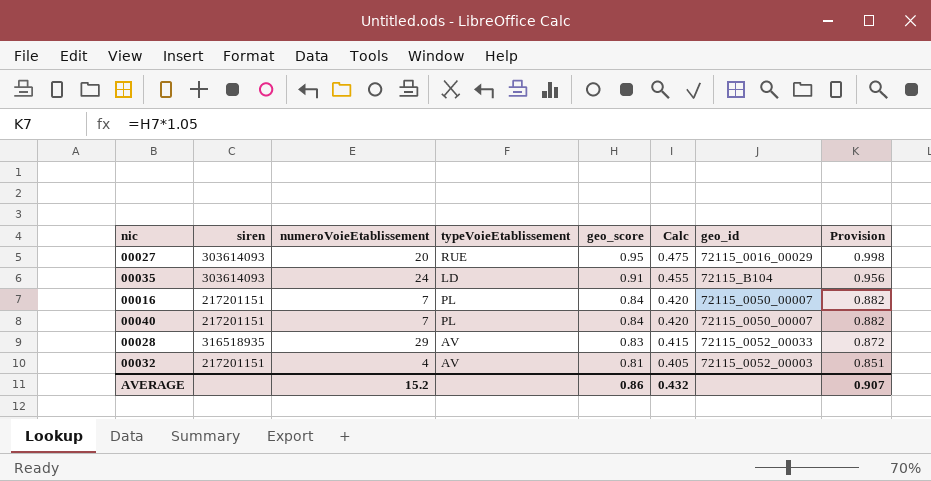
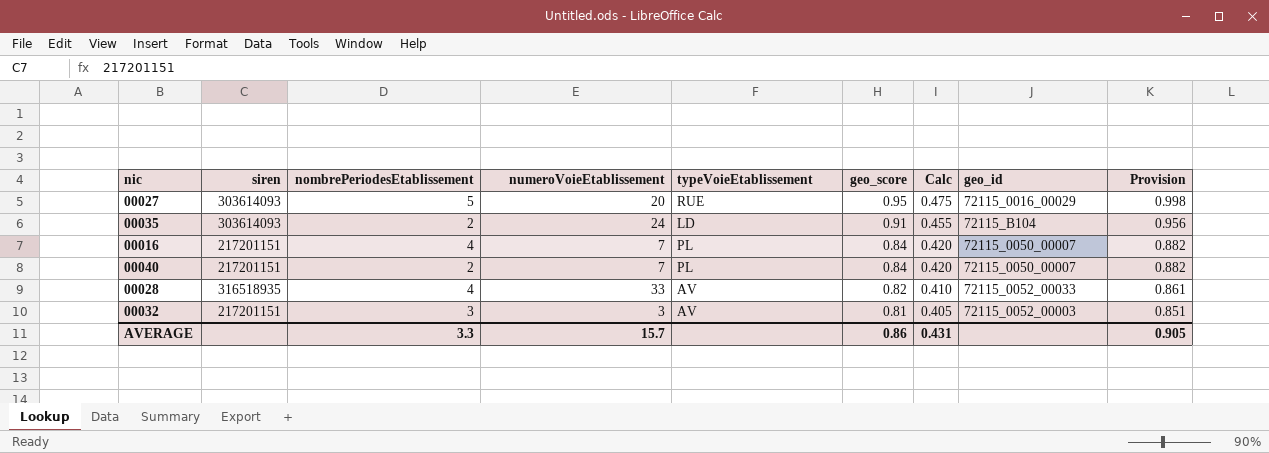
column nombrePeriodesEtablissement | position: none -> 3
00028 | numeroVoieEtablissement: 29 -> 33
00028 | geo_score: 0.83 -> 0.82
00028 | Calc: 0.415 -> 0.410
00028 | Provision: 0.872 -> 0.861
00032 | numeroVoieEtablissement: 4 -> 3
AVERAGE | numeroVoieEtablissement: 15.2 -> 15.7
AVERAGE | Calc: 0.432 -> 0.431
AVERAGE | Provision: 0.907 -> 0.905

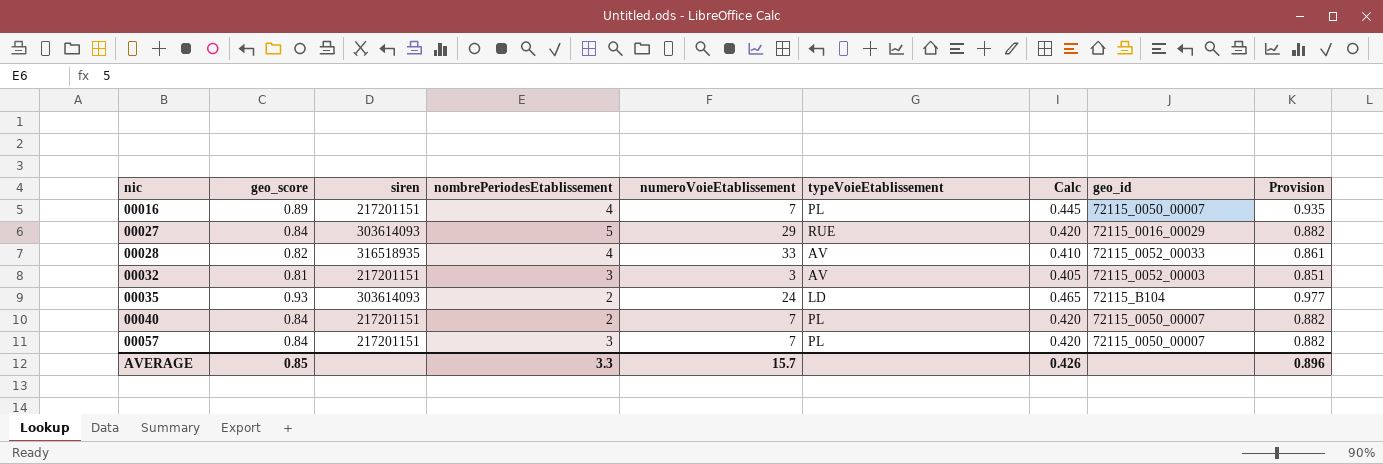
row order: geo_score descending -> nic ascending
column geo_score | position: 6 -> 2
00016 | geo_score: 0.84 -> 0.89
00016 | Calc: 0.420 -> 0.445
00016 | Provision: 0.882 -> 0.935
00027 | geo_score: 0.95 -> 0.84
00027 | numeroVoieEtablissement: 20 -> 29
00027 | Calc: 0.475 -> 0.420
00027 | Provision: 0.998 -> 0.882
00035 | geo_score: 0.91 -> 0.93
00035 | Calc: 0.455 -> 0.465
00035 | Provision: 0.956 -> 0.977
row 00057: none -> 0.84 | 217201151 | 3 | 7 | PL | 0.420 | 72115_0050_00007 | 0.882
AVERAGE | geo_score: 0.86 -> 0.85
AVERAGE | Calc: 0.431 -> 0.426
AVERAGE | Provision: 0.905 -> 0.896

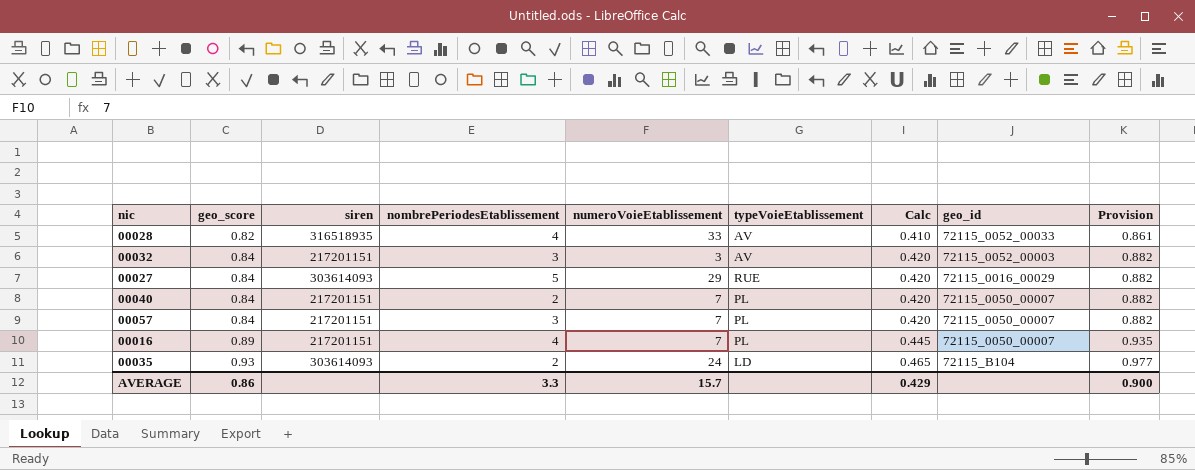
row order: nic ascending -> geo_score ascending
00032 | geo_score: 0.81 -> 0.84
00032 | Calc: 0.405 -> 0.420
00032 | Provision: 0.851 -> 0.882
AVERAGE | geo_score: 0.85 -> 0.86
AVERAGE | Calc: 0.426 -> 0.429
AVERAGE | Provision: 0.896 -> 0.900

